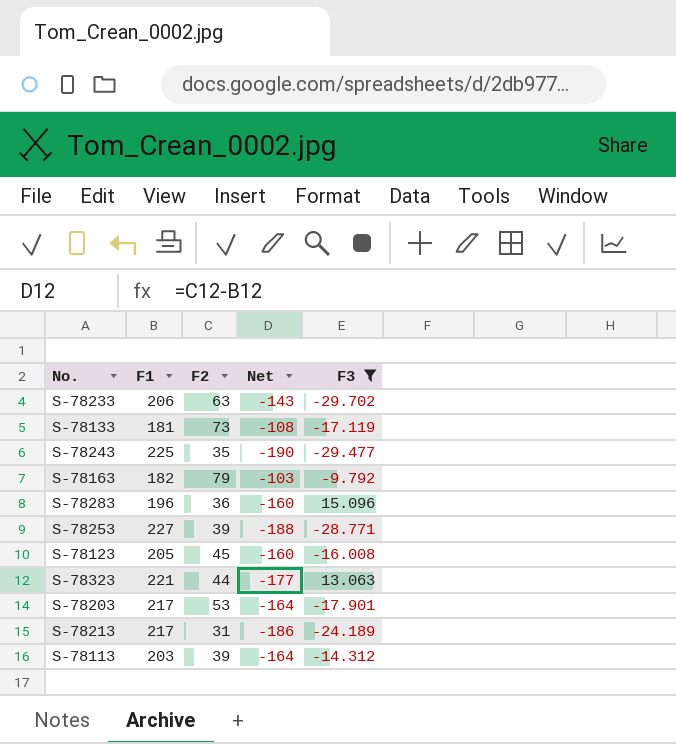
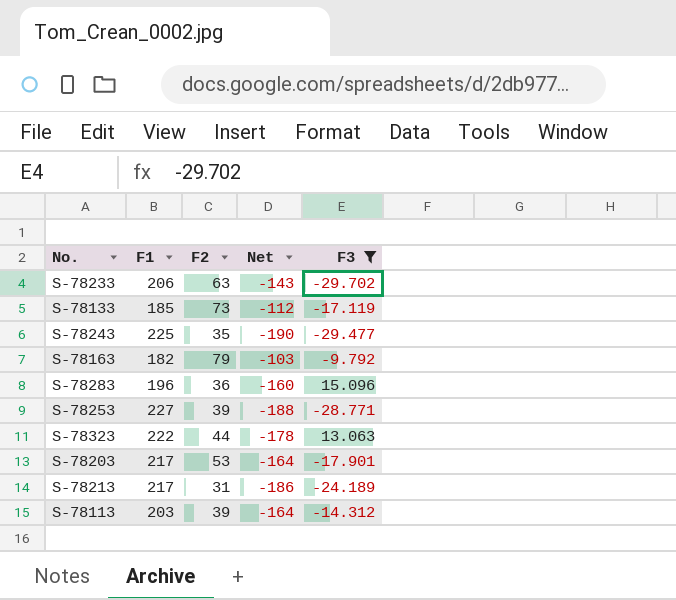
row S-78123: 205 | 45 | -160 | -16.008 -> none
S-78133 | F1: 181 -> 185
S-78133 | Net: -108 -> -112
S-78323 | F1: 221 -> 222
S-78323 | Net: -177 -> -178

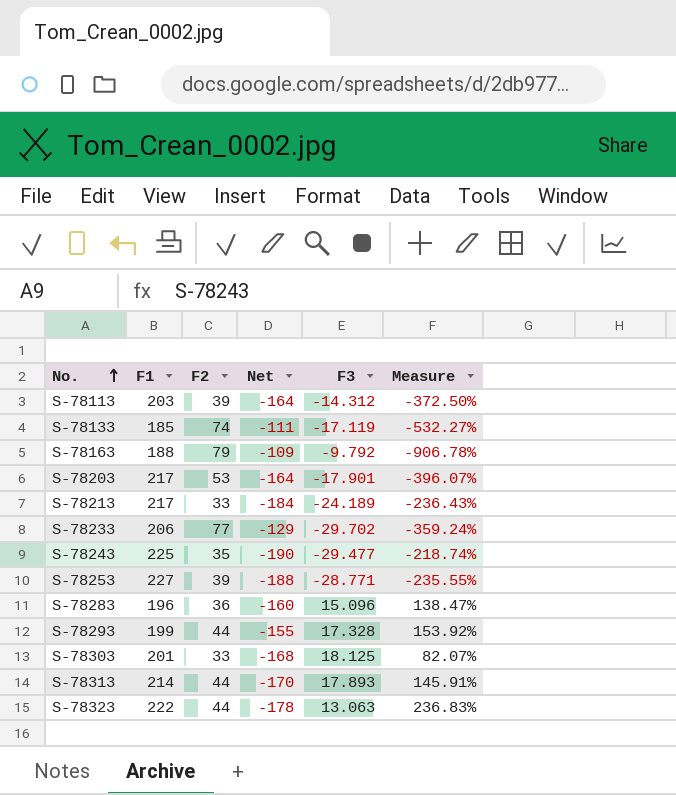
filter: F3 <= 15.096 -> none
row order: none -> No. ascending
column Measure | formula: none -> ([F2] - [F3]) / [F3]
S-78133 | F2: 73 -> 74
S-78133 | Net: -112 -> -111
S-78163 | F1: 182 -> 188
S-78163 | Net: -103 -> -109
S-78213 | F2: 31 -> 33
S-78213 | Net: -186 -> -184
S-78233 | F2: 63 -> 77
S-78233 | Net: -143 -> -129

